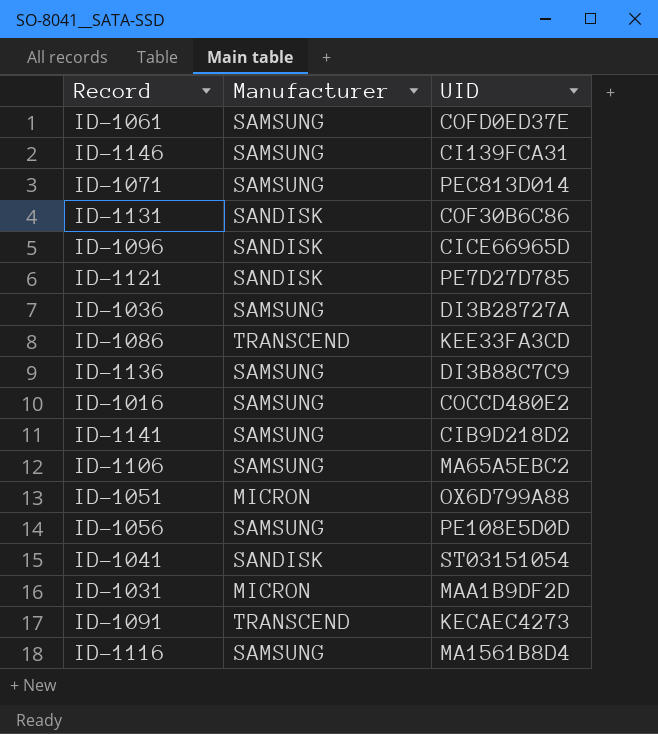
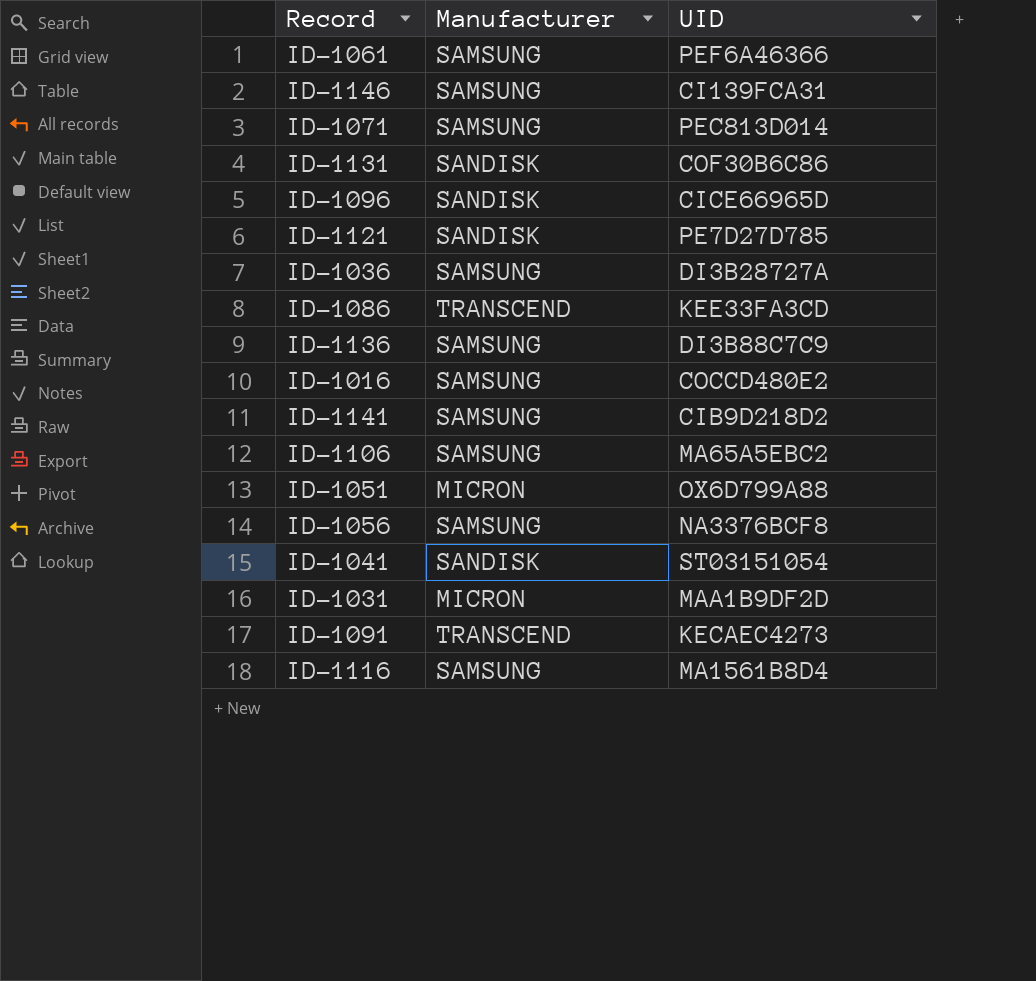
ID-1061 | UID: COFD0ED37E -> PEF6A46366
ID-1056 | UID: PE108E5D0D -> NA3376BCF8

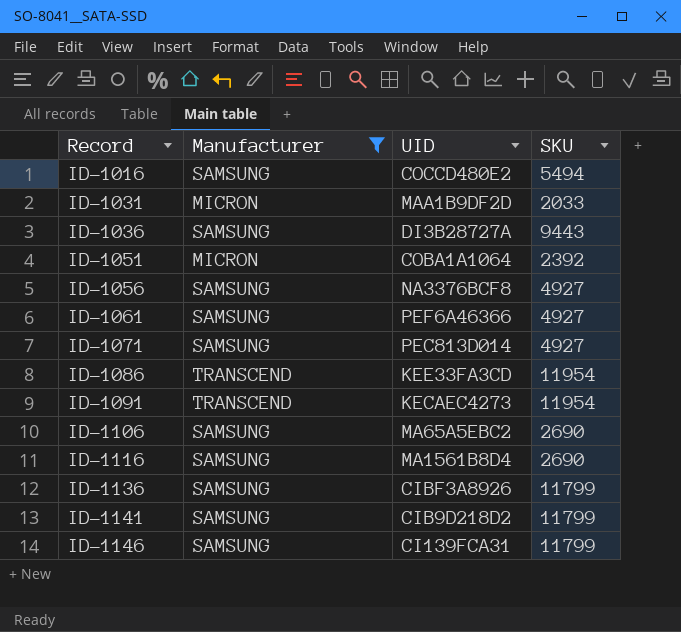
filter: none -> Manufacturer != SANDISK
row order: none -> Record ascending
column SKU | position: none -> 4
ID-1051 | UID: OX6D799A88 -> COBA1A1064
ID-1136 | UID: DI3B88C7C9 -> CIBF3A8926

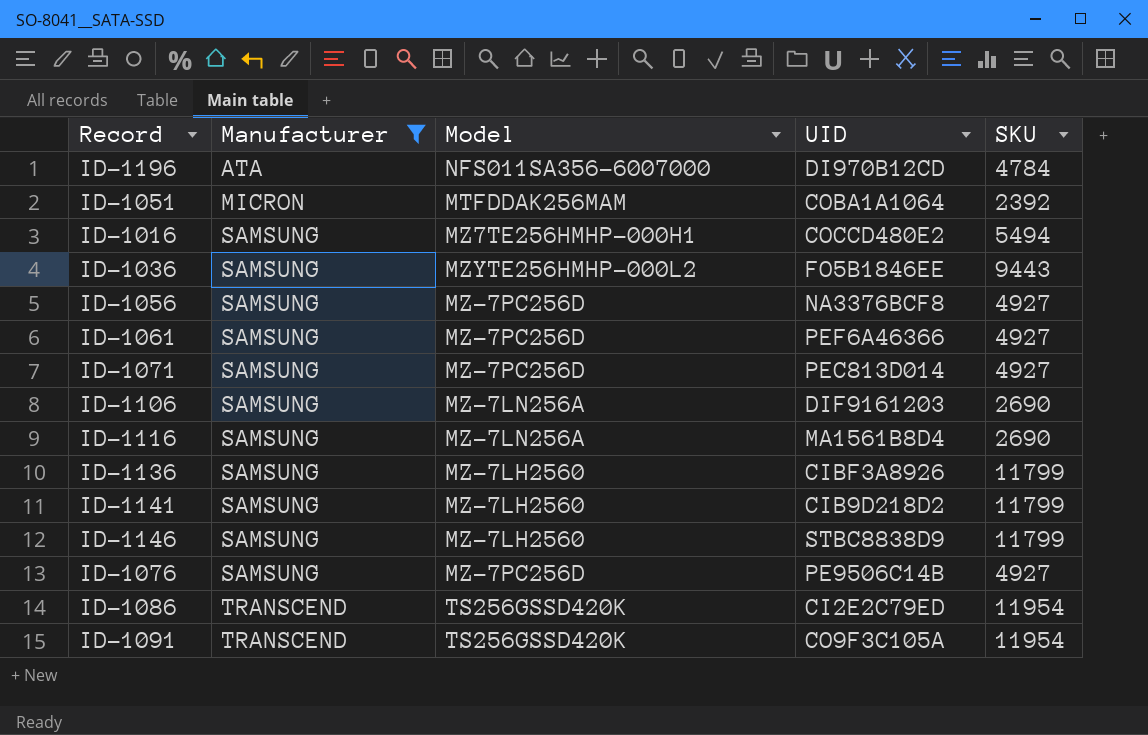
row order: Record ascending -> Manufacturer ascending
column Model | position: none -> 3
row ID-1031: MICRON | MAA1B9DF2D | 2033 -> none
row ID-1196: none -> ATA | NFS011SA356-6007000 | DI970B12CD | 4784
ID-1036 | UID: DI3B28727A -> FO5B1846EE
ID-1106 | UID: MA65A5EBC2 -> DIF9161203
ID-1146 | UID: CI139FCA31 -> STBC8838D9
row ID-1076: none -> SAMSUNG | MZ-7PC256D | PE9506C14B | 4927
ID-1086 | UID: KEE33FA3CD -> CI2E2C79ED
ID-1091 | UID: KECAEC4273 -> CO9F3C105A

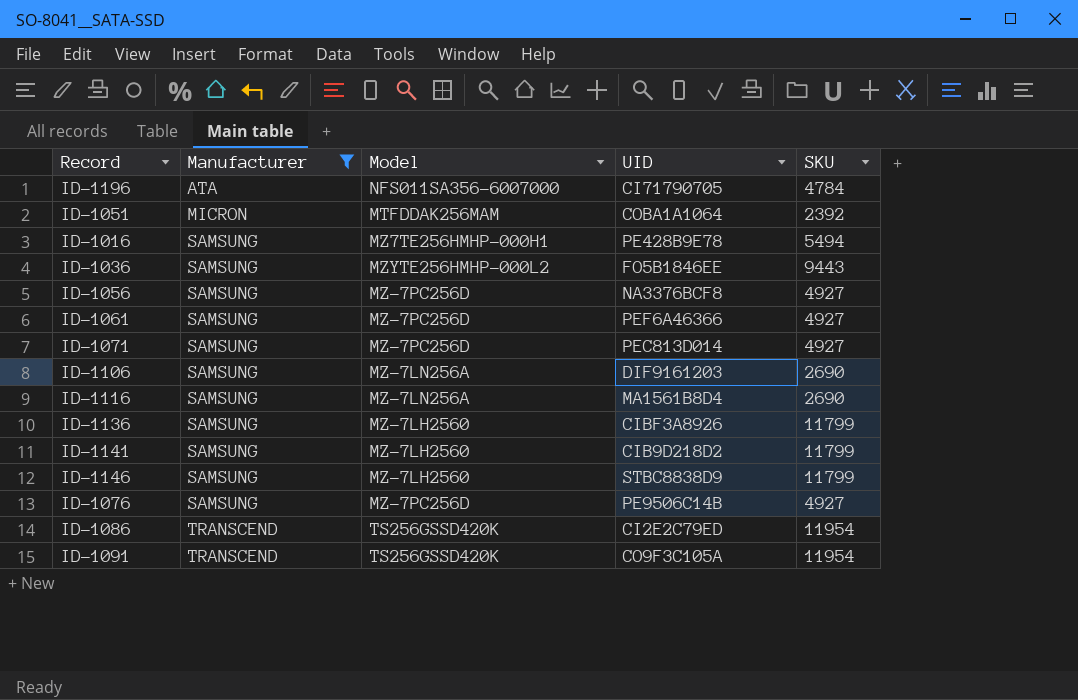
ID-1196 | UID: DI970B12CD -> CI71790705
ID-1016 | UID: COCCD480E2 -> PE428B9E78

